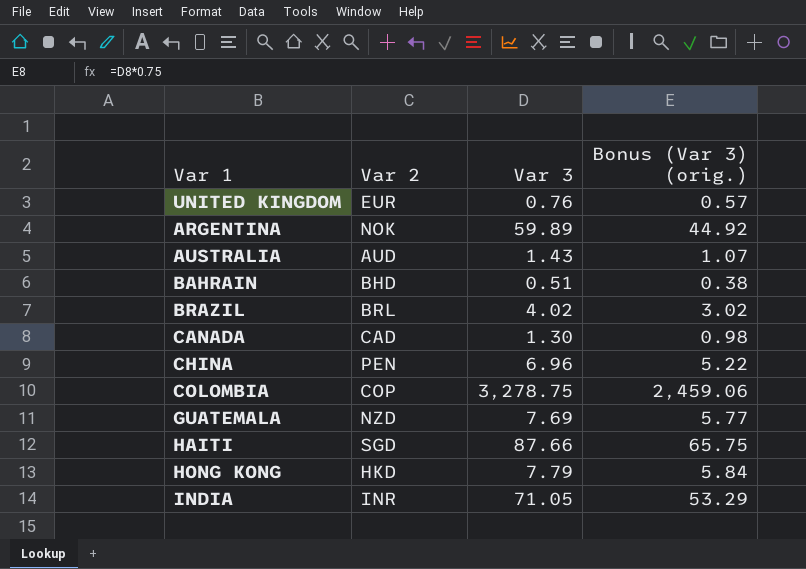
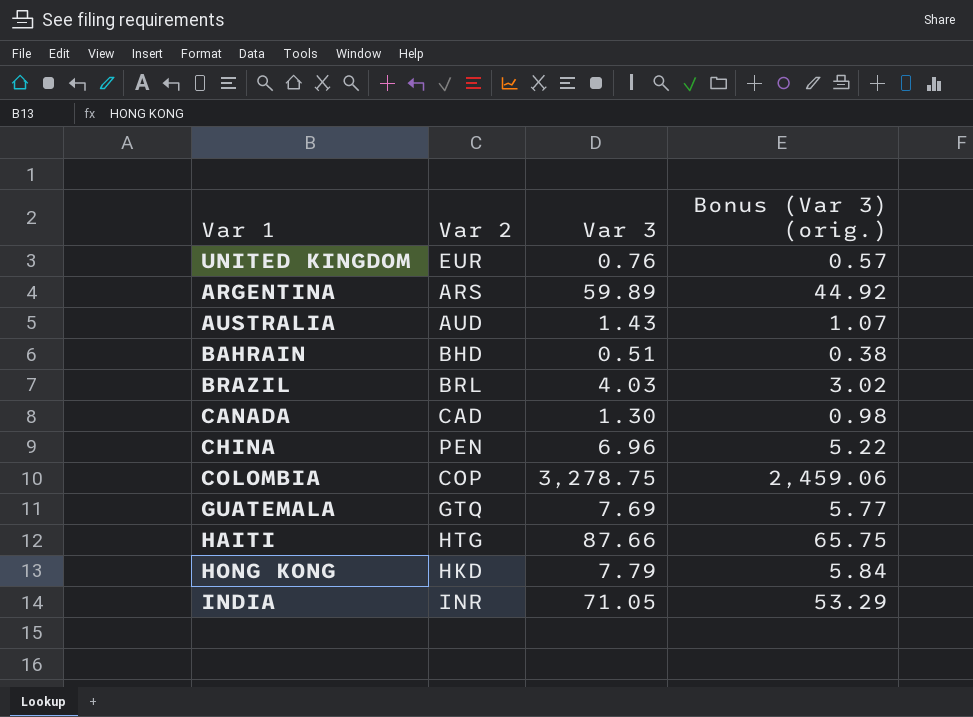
ARGENTINA | Var 2: NOK -> ARS
BRAZIL | Var 3: 4.02 -> 4.03
GUATEMALA | Var 2: NZD -> GTQ
HAITI | Var 2: SGD -> HTG

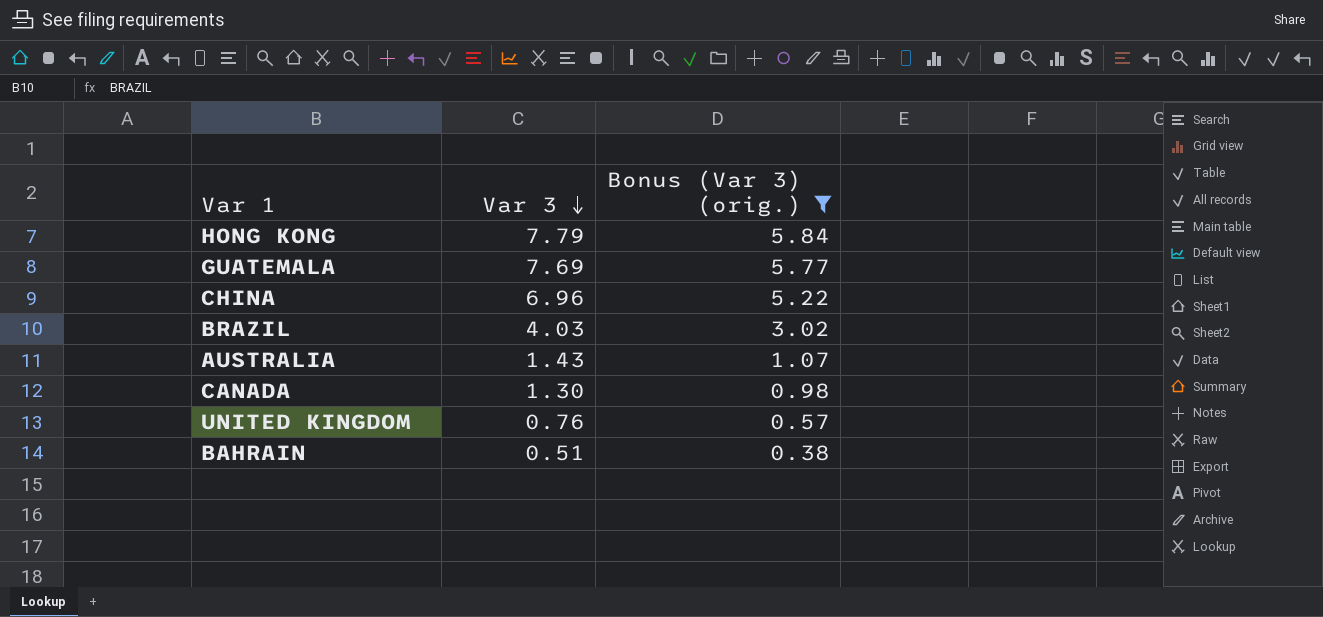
filter: none -> Bonus (Var 3) (orig.) <= 5.84
row order: none -> Var 3 descending
column Var 2 | position: 2 -> none

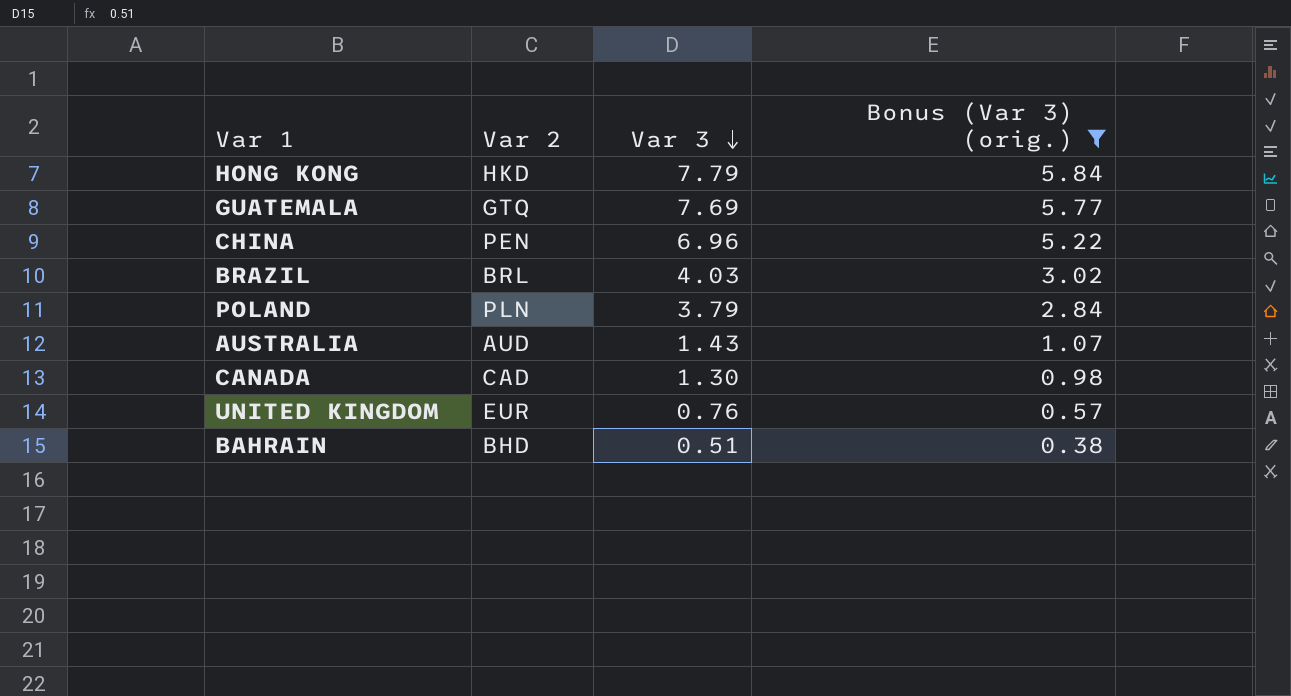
column Var 2 | position: none -> 2
row POLAND: none -> PLN | 3.79 | 2.84

